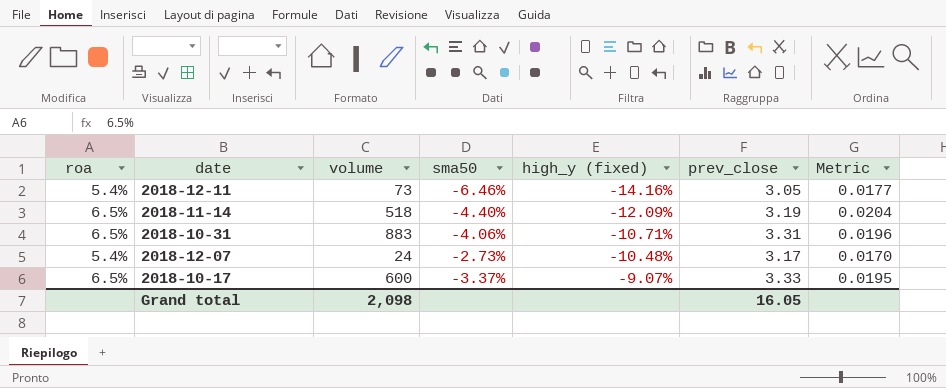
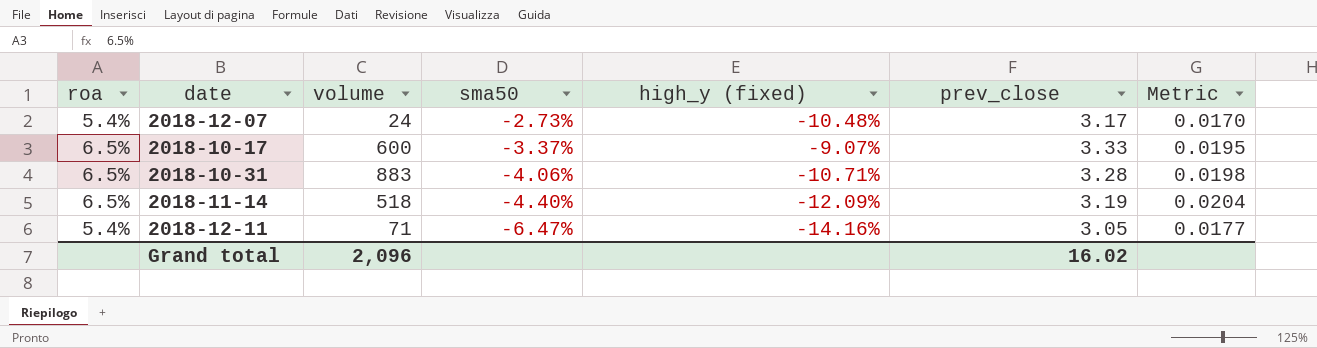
row order: high_y (fixed) ascending -> sma50 descending
2018-10-31 | prev_close: 3.31 -> 3.28
2018-10-31 | Metric: 0.0196 -> 0.0198
2018-12-11 | volume: 73 -> 71
2018-12-11 | sma50: -6.46% -> -6.47%
Grand total | volume: 2,098 -> 2,096
Grand total | prev_close: 16.05 -> 16.02

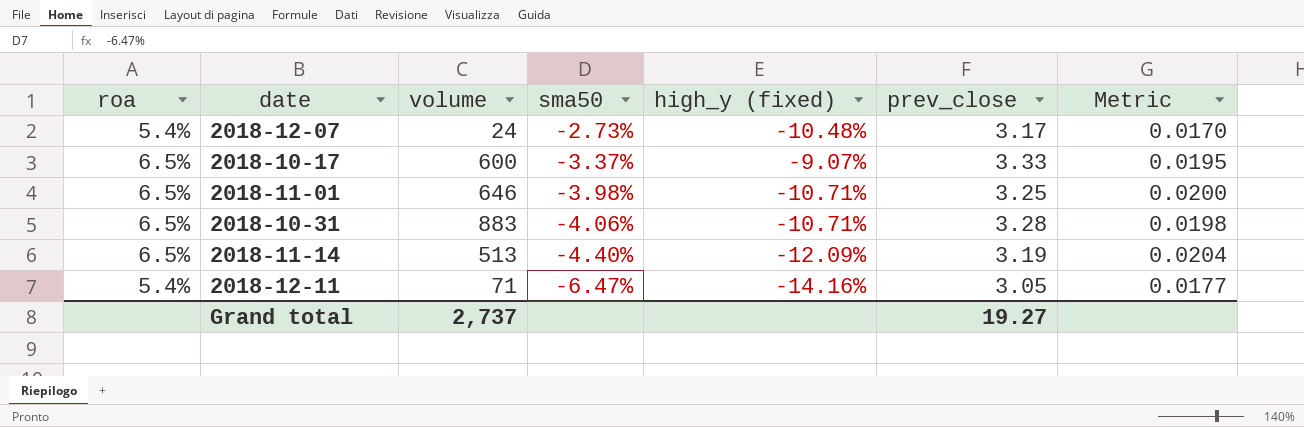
row 2018-11-01: none -> 6.5% | 646 | -3.98% | -10.71% | 3.25 | 0.0200
2018-11-14 | volume: 518 -> 513
Grand total | volume: 2,096 -> 2,737
Grand total | prev_close: 16.02 -> 19.27

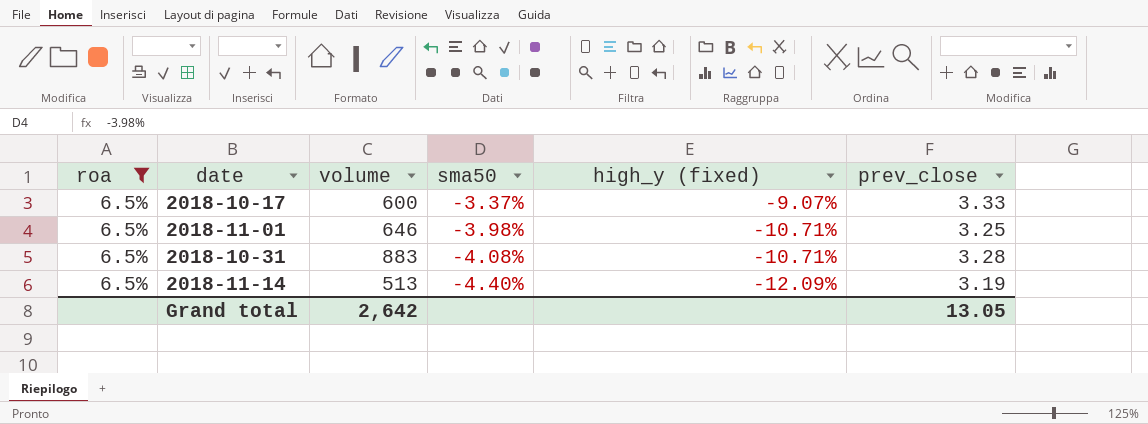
filter: none -> roa = 6.5%
column Metric | formula: [roa] / [prev_close] -> none
2018-10-31 | sma50: -4.06% -> -4.08%
Grand total | volume: 2,737 -> 2,642
Grand total | prev_close: 19.27 -> 13.05

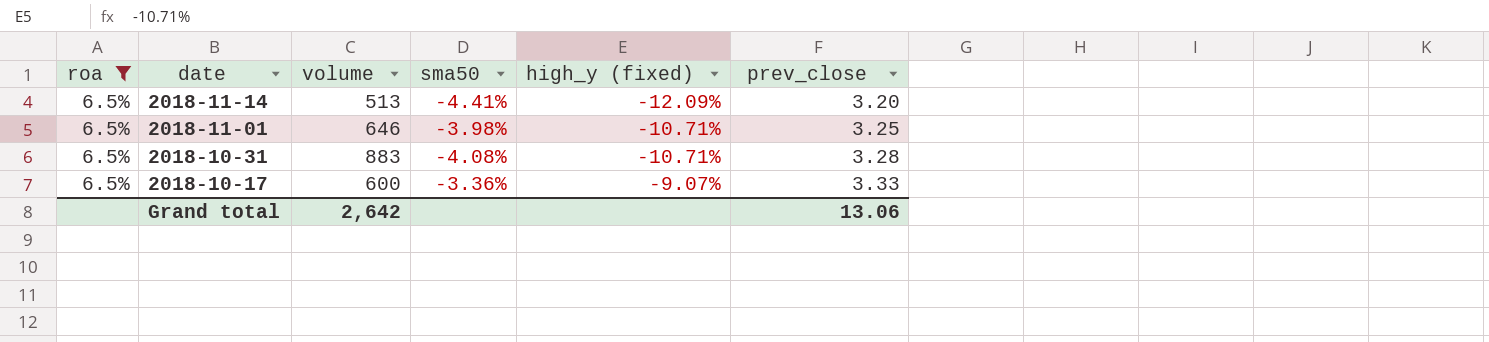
row order: sma50 descending -> date descending
2018-11-14 | sma50: -4.40% -> -4.41%
2018-11-14 | prev_close: 3.19 -> 3.20
2018-10-17 | sma50: -3.37% -> -3.36%
Grand total | prev_close: 13.05 -> 13.06

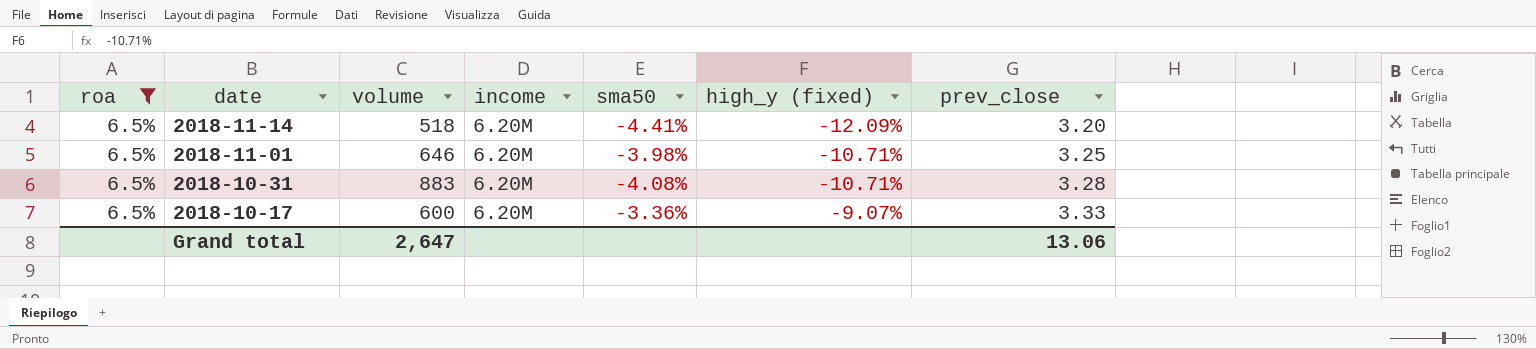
column income | position: none -> 4
2018-11-14 | volume: 513 -> 518
Grand total | volume: 2,642 -> 2,647

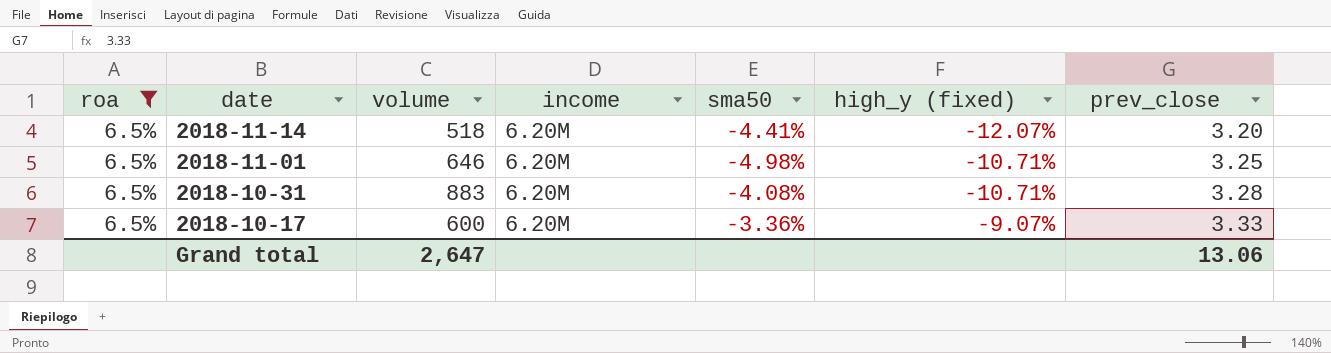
2018-11-14 | high_y (fixed): -12.09% -> -12.07%
2018-11-01 | sma50: -3.98% -> -4.98%

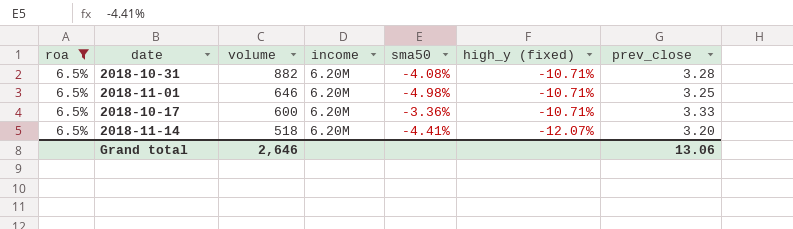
row order: date descending -> volume descending
2018-10-31 | volume: 883 -> 882
2018-10-17 | high_y (fixed): -9.07% -> -10.71%
Grand total | volume: 2,647 -> 2,646

